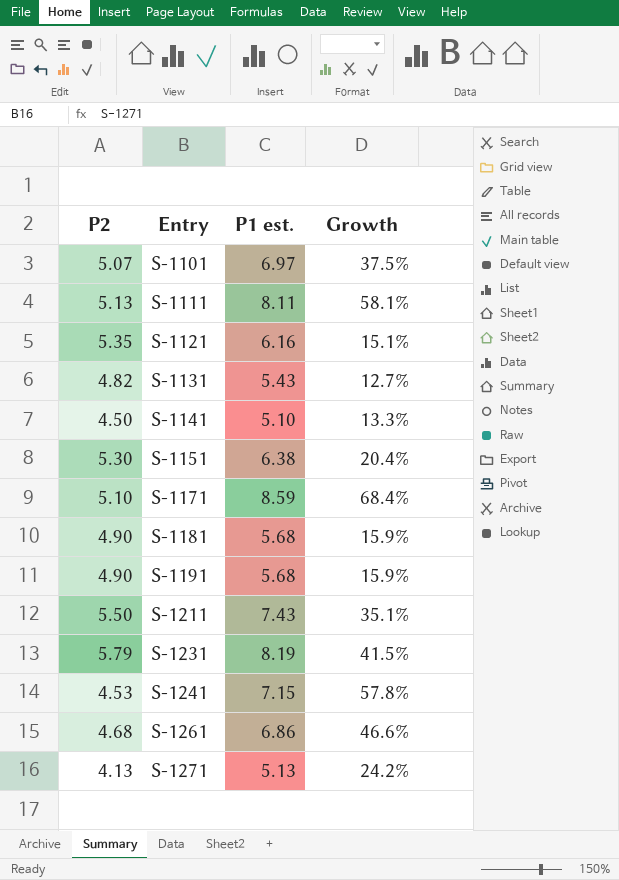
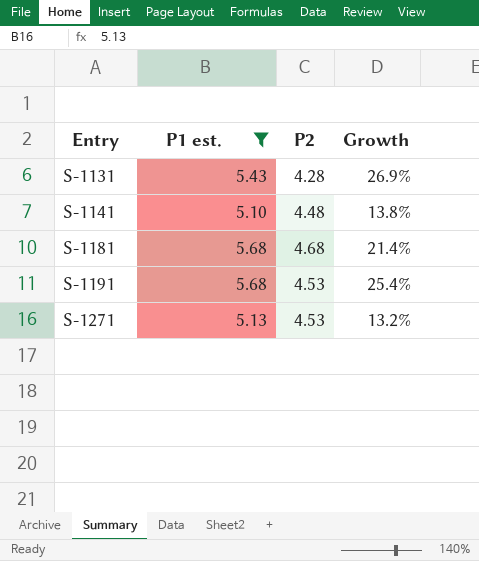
filter: none -> P1 est. <= 5.68
column P2 | position: 1 -> 3
S-1131 | P2: 4.82 -> 4.28
S-1131 | Growth: 12.7% -> 26.9%
S-1141 | P2: 4.50 -> 4.48
S-1141 | Growth: 13.3% -> 13.8%
S-1181 | P2: 4.90 -> 4.68
S-1181 | Growth: 15.9% -> 21.4%
S-1191 | P2: 4.90 -> 4.53
S-1191 | Growth: 15.9% -> 25.4%
S-1271 | P2: 4.13 -> 4.53
S-1271 | Growth: 24.2% -> 13.2%

